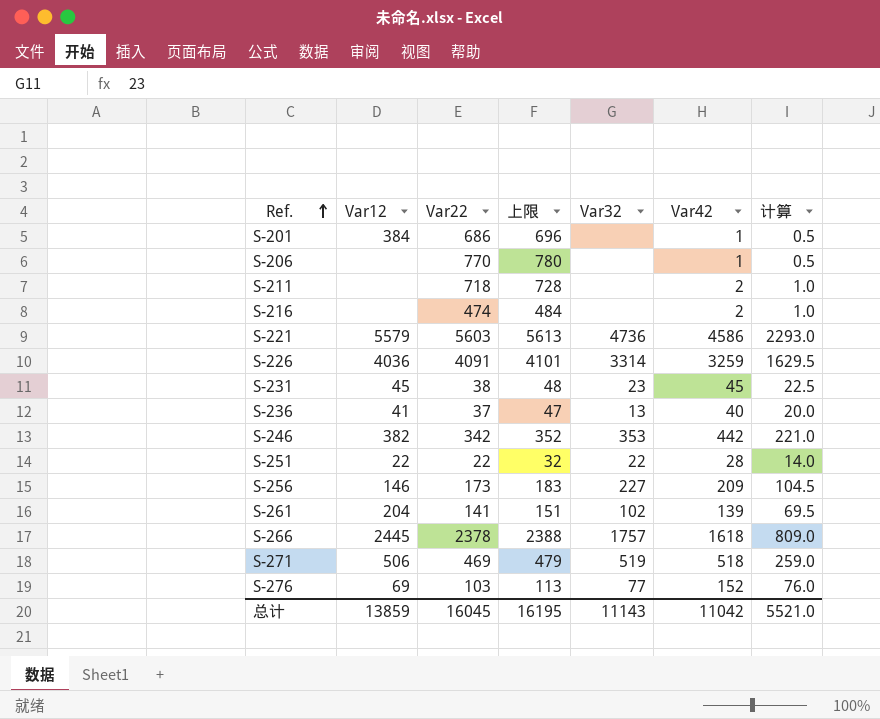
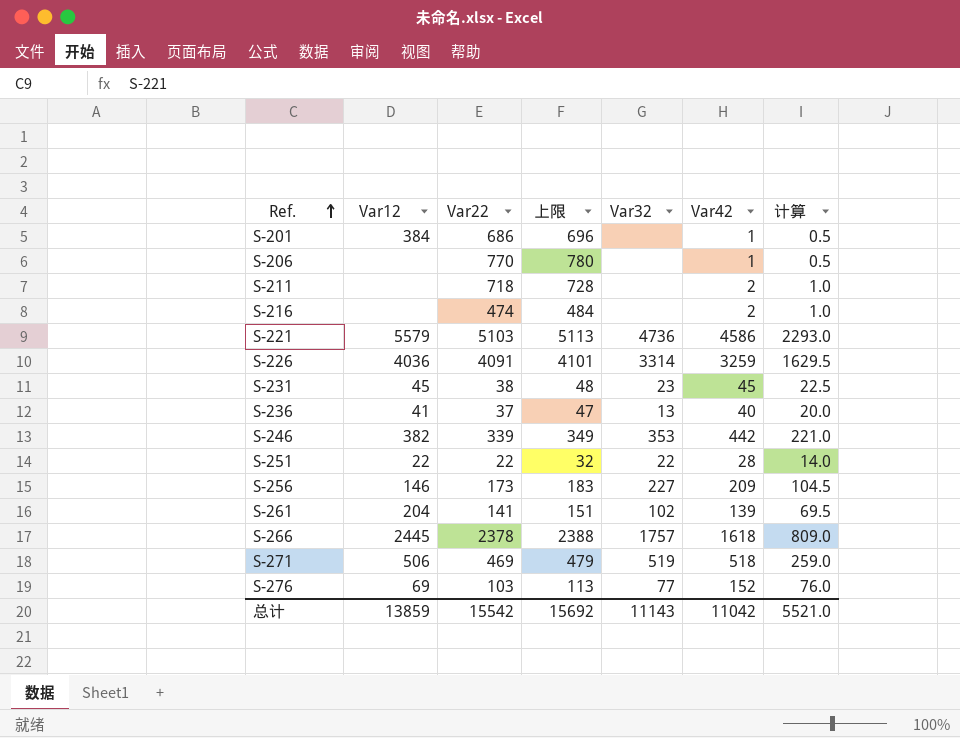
S-221 | Var22: 5603 -> 5103
S-221 | 上限: 5613 -> 5113
S-246 | Var22: 342 -> 339
S-246 | 上限: 352 -> 349
总计 | Var22: 16045 -> 15542
总计 | 上限: 16195 -> 15692

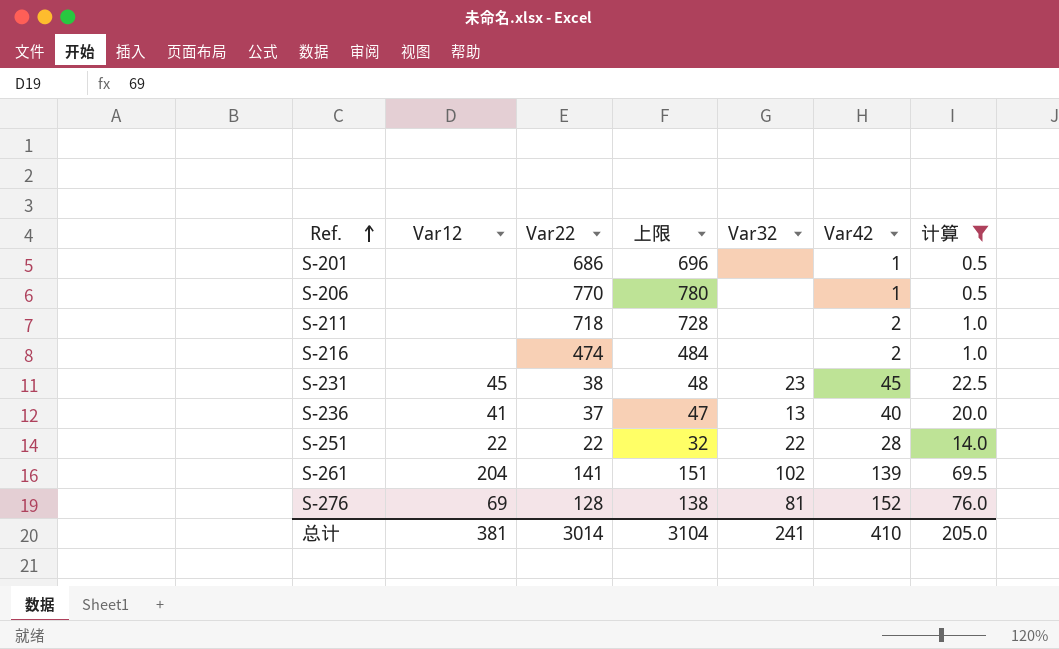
filter: none -> 计算 <= 76.0
S-201 | Var12: 384 -> none
S-276 | Var22: 103 -> 128
S-276 | 上限: 113 -> 138
S-276 | Var32: 77 -> 81
总计 | Var12: 13859 -> 381
总计 | Var22: 15542 -> 3014
总计 | 上限: 15692 -> 3104
总计 | Var32: 11143 -> 241
总计 | Var42: 11042 -> 410
总计 | 计算: 5521.0 -> 205.0

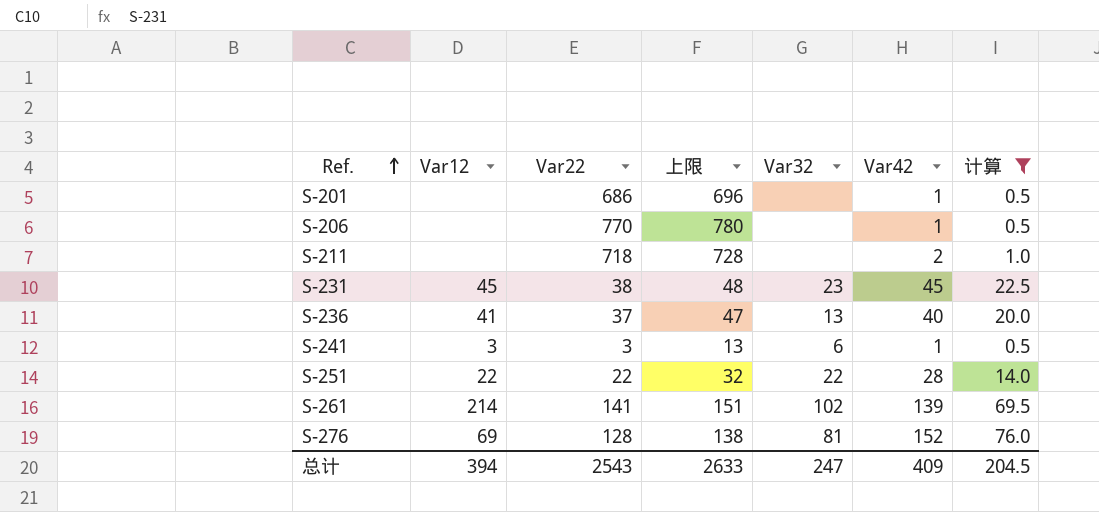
row S-216: none | 474 | 484 | none | 2 | 1.0 -> none
row S-241: none -> 3 | 3 | 13 | 6 | 1 | 0.5
S-261 | Var12: 204 -> 214
总计 | Var12: 381 -> 394
总计 | Var22: 3014 -> 2543
总计 | 上限: 3104 -> 2633
总计 | Var32: 241 -> 247
总计 | Var42: 410 -> 409
总计 | 计算: 205.0 -> 204.5

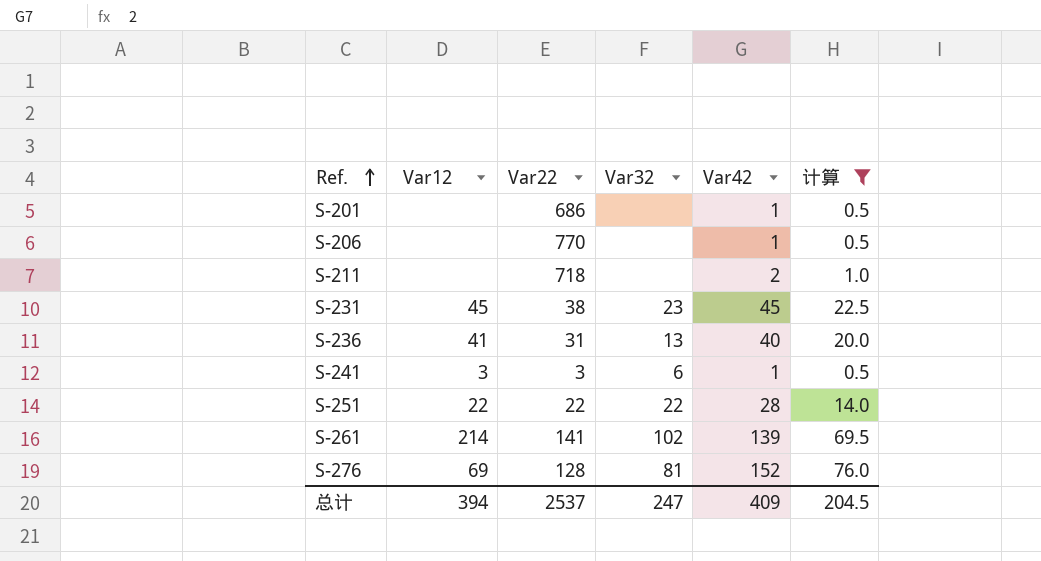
column 上限 | formula: [Var22] + 10 -> none
S-236 | Var22: 37 -> 31
总计 | Var22: 2543 -> 2537

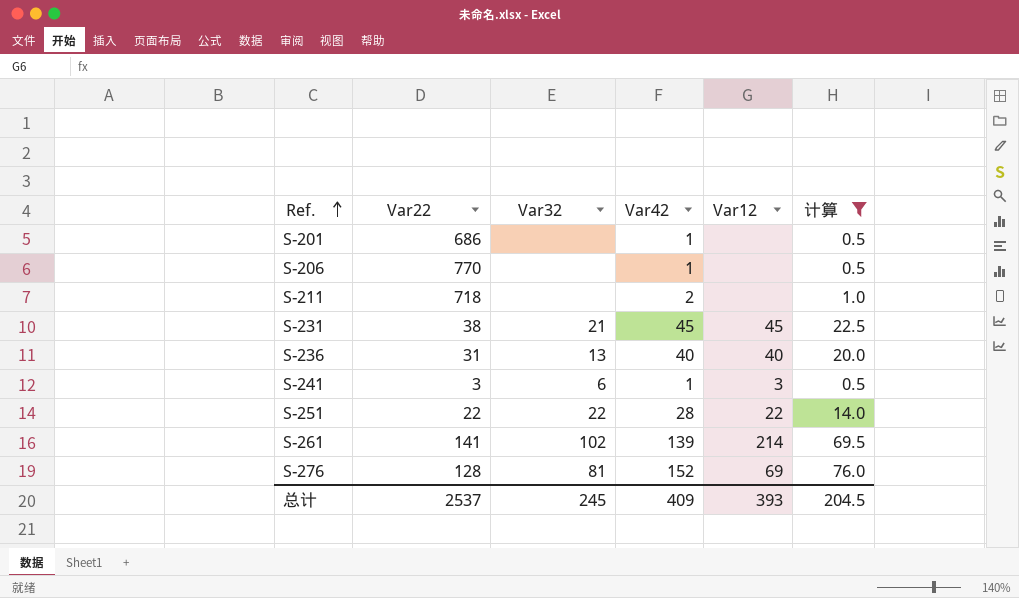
column Var12 | position: 2 -> 5
S-231 | Var32: 23 -> 21
S-236 | Var12: 41 -> 40
总计 | Var32: 247 -> 245
总计 | Var12: 394 -> 393

